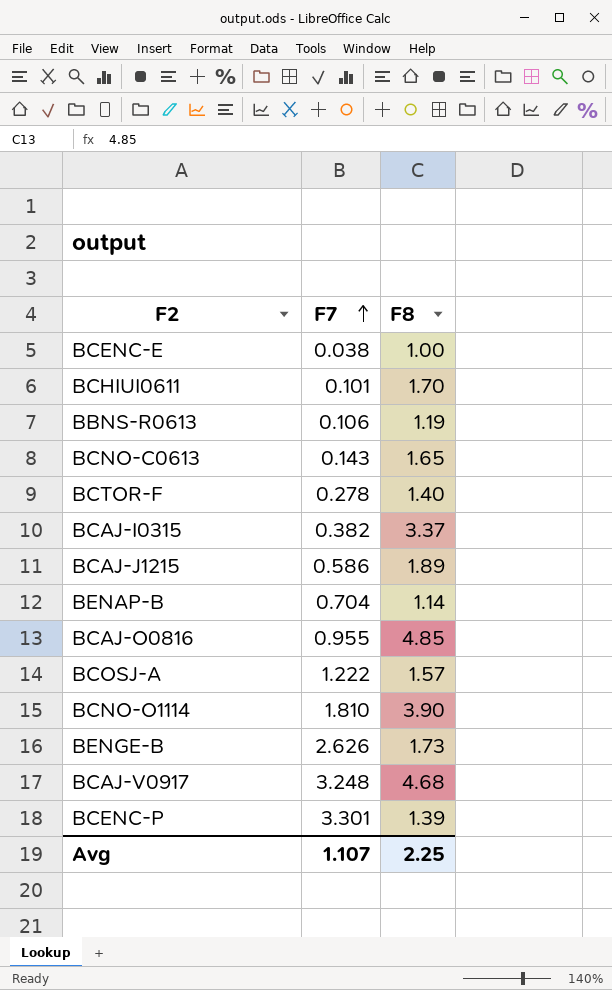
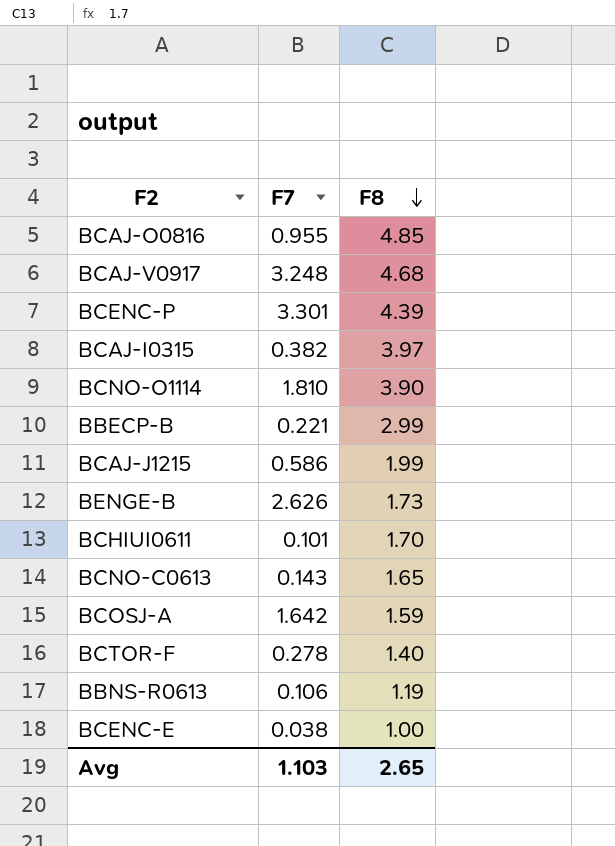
row order: F7 ascending -> F8 descending
row BENAP-B: 0.704 | 1.14 -> none
BCENC-P | F8: 1.39 -> 4.39
BCAJ-I0315 | F8: 3.37 -> 3.97
row BBECP-B: none -> 0.221 | 2.99
BCAJ-J1215 | F8: 1.89 -> 1.99
BCOSJ-A | F7: 1.222 -> 1.642
BCOSJ-A | F8: 1.57 -> 1.59
Avg | F7: 1.107 -> 1.103
Avg | F8: 2.25 -> 2.65

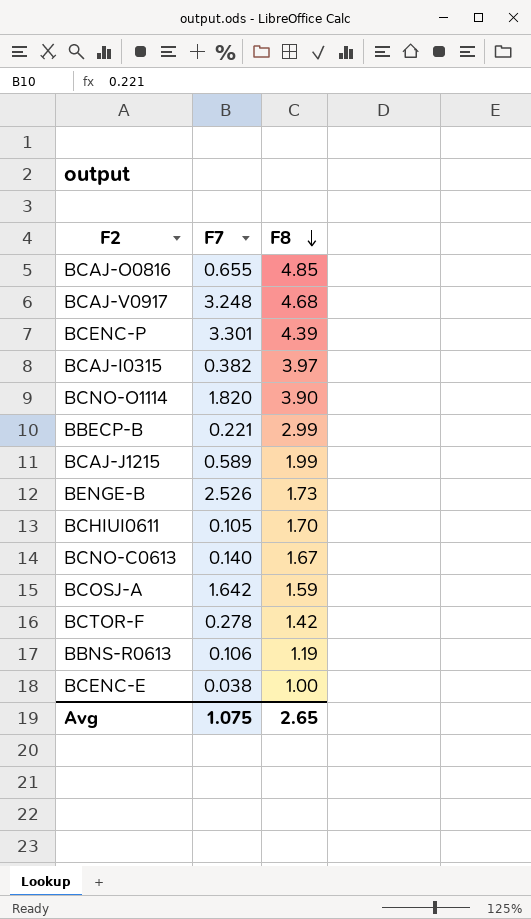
BCAJ-O0816 | F7: 0.955 -> 0.655
BCNO-O1114 | F7: 1.810 -> 1.820
BCAJ-J1215 | F7: 0.586 -> 0.589
BENGE-B | F7: 2.626 -> 2.526
BCHIUI0611 | F7: 0.101 -> 0.105
BCNO-C0613 | F7: 0.143 -> 0.140
BCNO-C0613 | F8: 1.65 -> 1.67
BCTOR-F | F8: 1.40 -> 1.42
Avg | F7: 1.103 -> 1.075

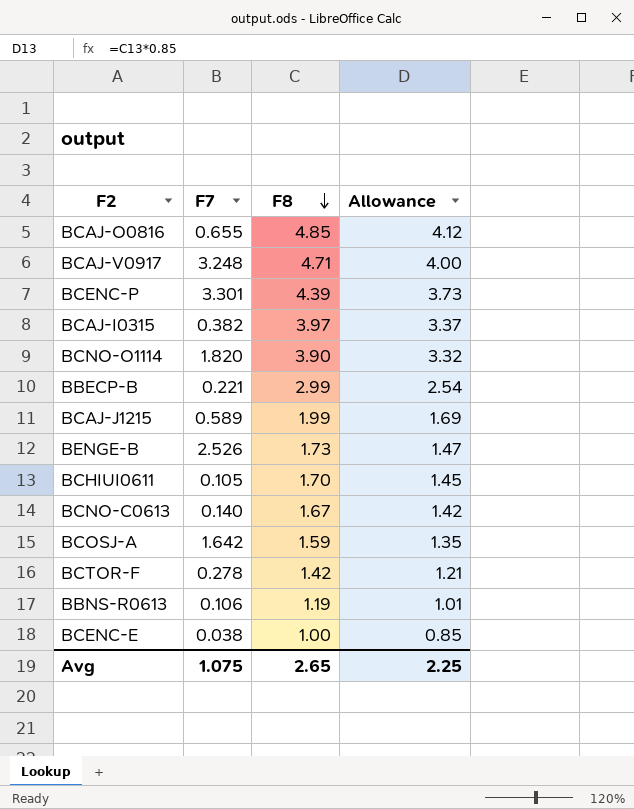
column Allowance | formula: none -> [F8] * 0.85
BCAJ-V0917 | F8: 4.68 -> 4.71

